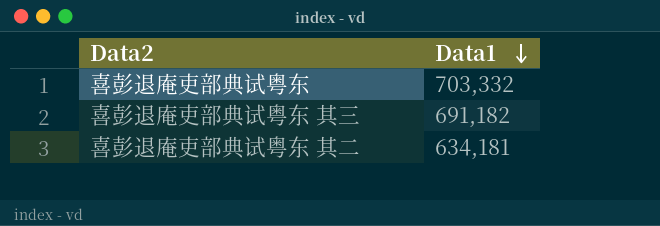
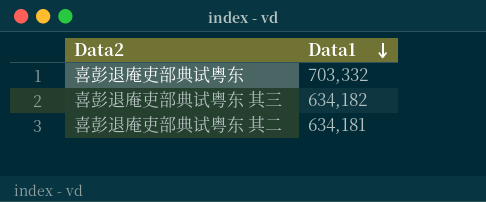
喜彭退庵吏部典试粤东 其三 | Data1: 691,182 -> 634,182

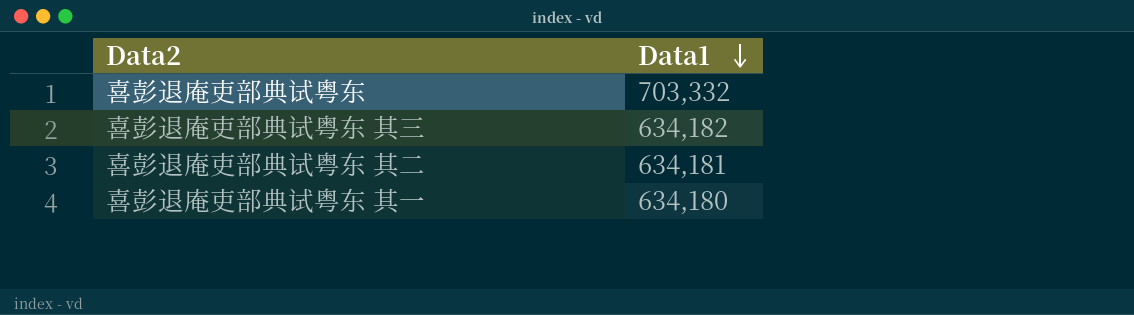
row 喜彭退庵吏部典试粤东 其一: none -> 634,180

